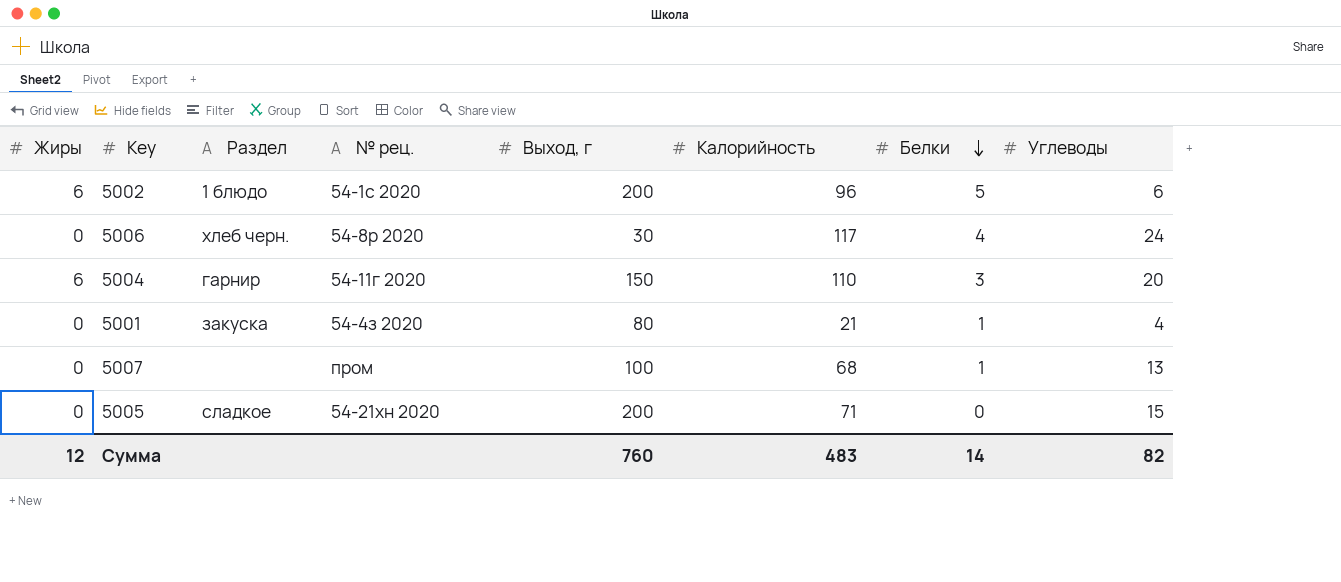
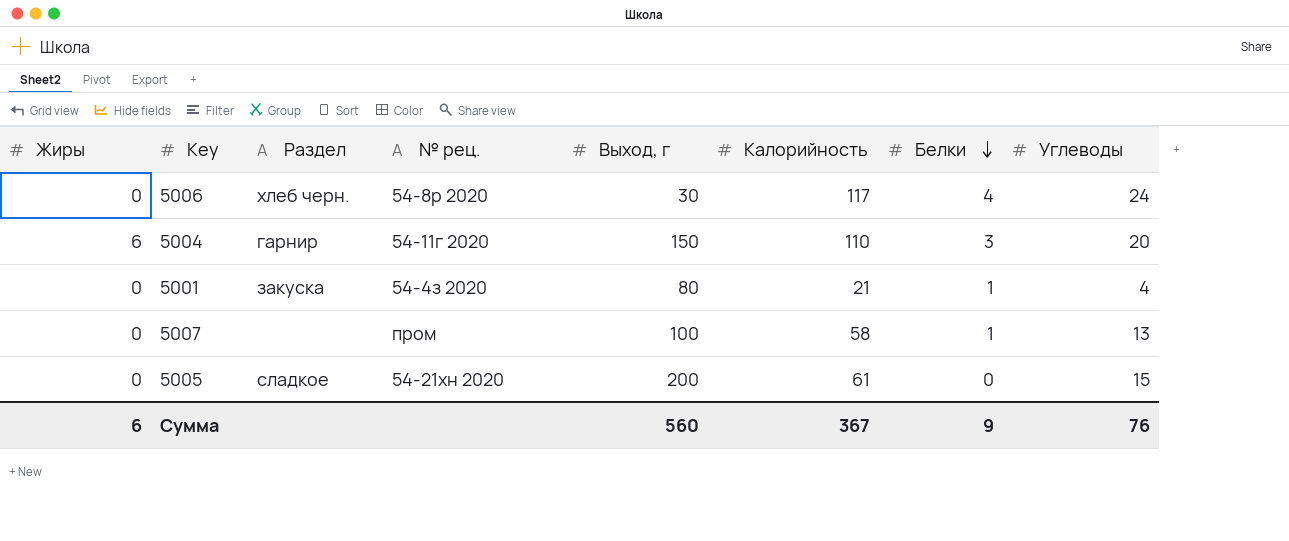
row 5002: 6 | 1 блюдо | 54-1с 2020 | 200 | 96 | 5 | 6 -> none
5007 | Калорийность: 68 -> 58
5005 | Калорийность: 71 -> 61
Сумма | Жиры: 12 -> 6
Сумма | Выход, г: 760 -> 560
Сумма | Калорийность: 483 -> 367
Сумма | Белки: 14 -> 9
Сумма | Углеводы: 82 -> 76

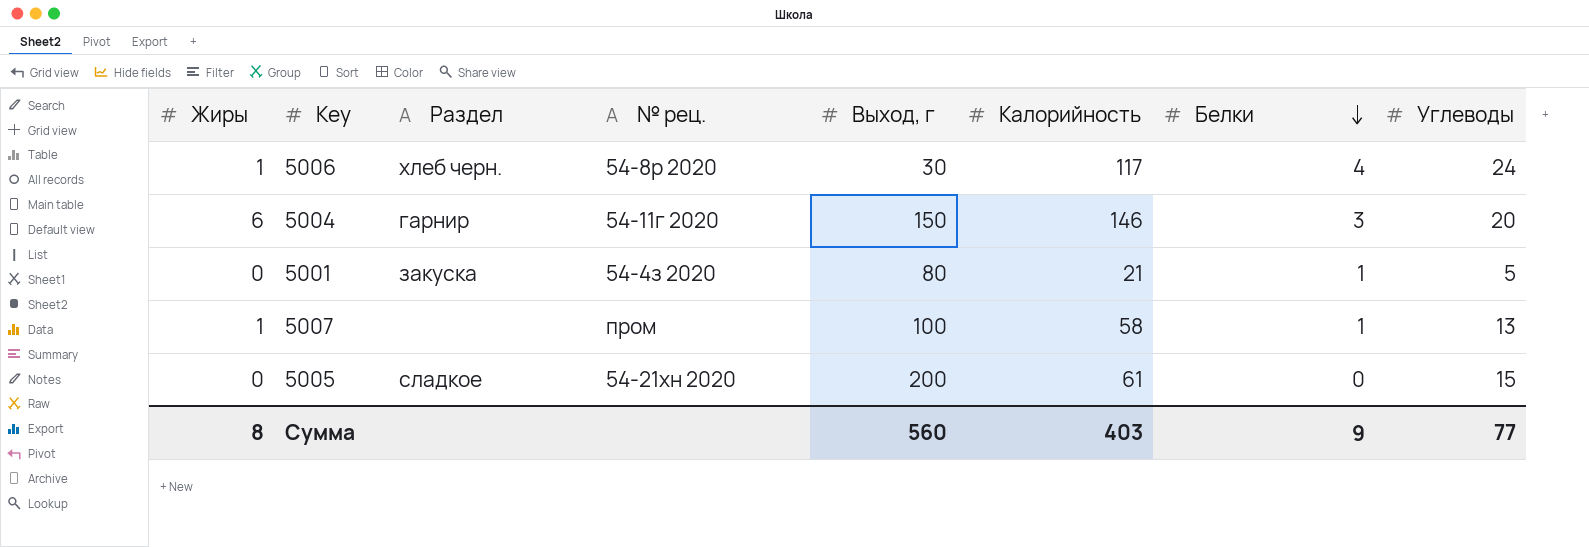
5006 | Жиры: 0 -> 1
5004 | Калорийность: 110 -> 146
5001 | Углеводы: 4 -> 5
5007 | Жиры: 0 -> 1
Сумма | Жиры: 6 -> 8
Сумма | Калорийность: 367 -> 403
Сумма | Углеводы: 76 -> 77

